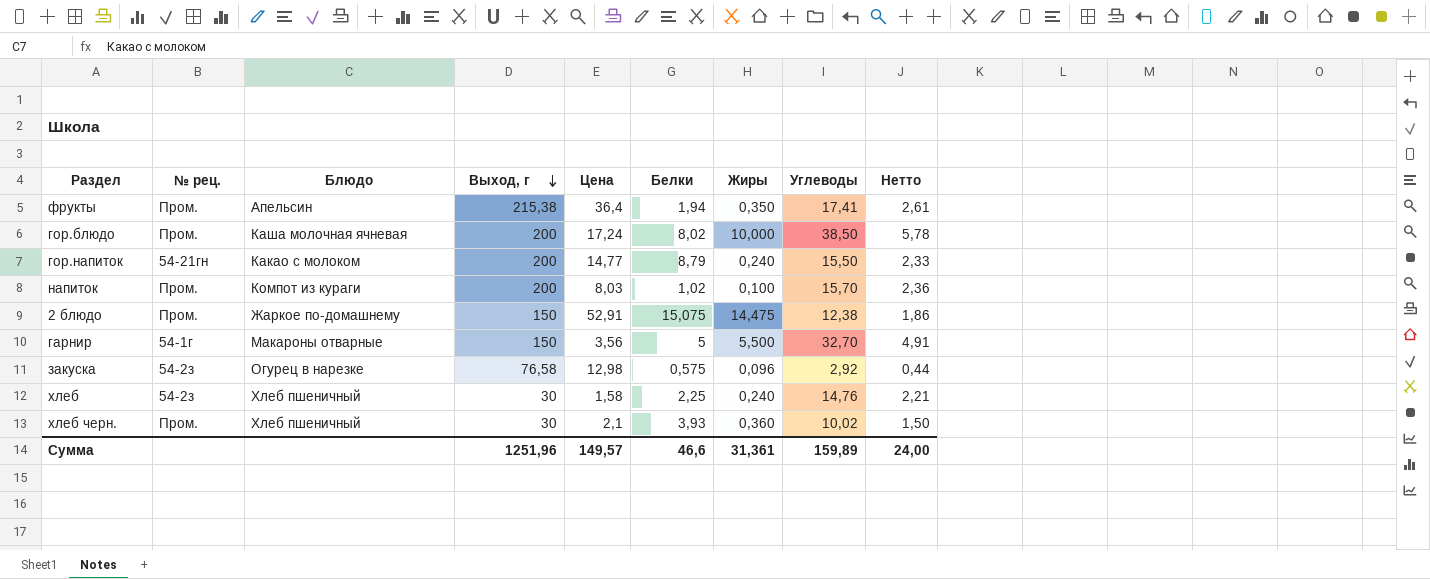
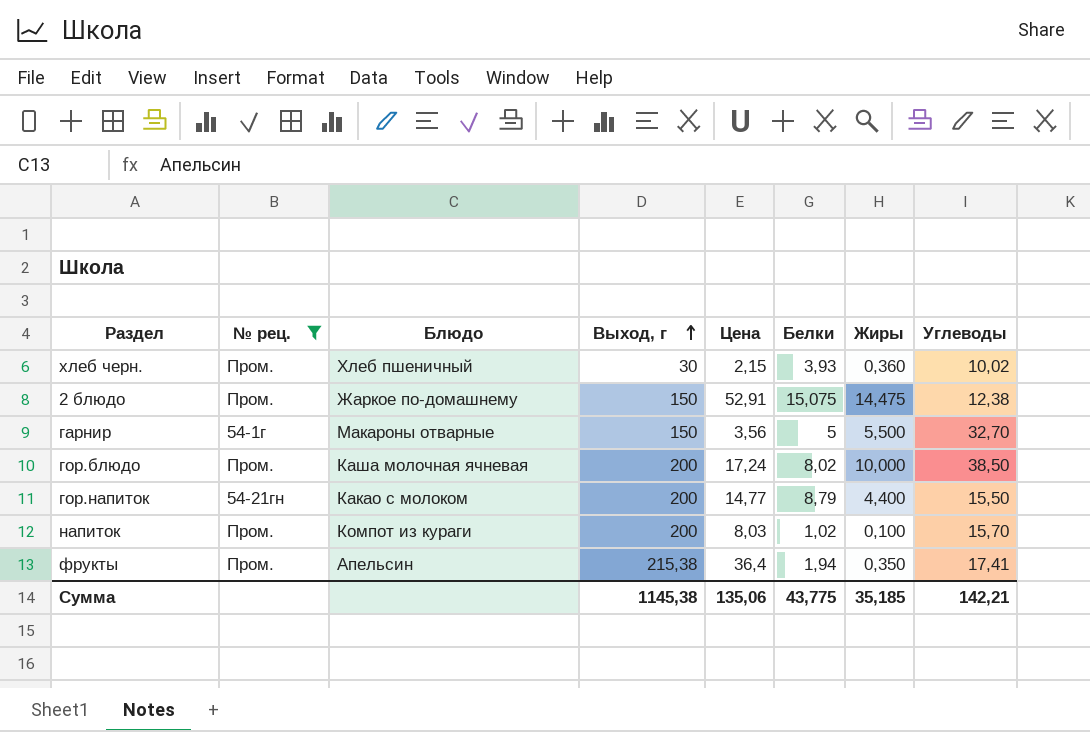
filter: none -> № рец. != 54-2з
row order: Выход, г descending -> Выход, г ascending
column Нетто | formula: [Углеводы] * 0,15 -> none
хлеб черн. | Цена: 2,1 -> 2,15
гор.напиток | Жиры: 0,240 -> 4,400
Сумма | Выход, г: 1251,96 -> 1145,38
Сумма | Цена: 149,57 -> 135,06
Сумма | Белки: 46,6 -> 43,775
Сумма | Жиры: 31,361 -> 35,185
Сумма | Углеводы: 159,89 -> 142,21

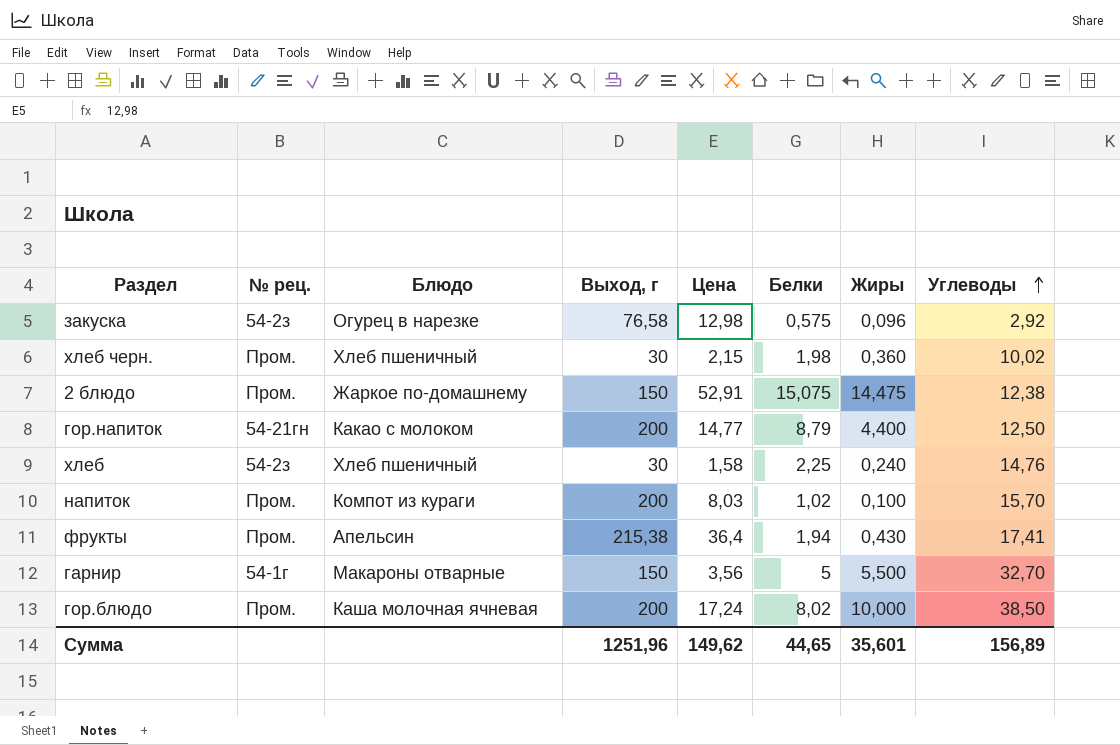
filter: № рец. != 54-2з -> none
row order: Выход, г ascending -> Углеводы ascending
хлеб черн. | Белки: 3,93 -> 1,98
гор.напиток | Углеводы: 15,50 -> 12,50
фрукты | Жиры: 0,350 -> 0,430
Сумма | Выход, г: 1145,38 -> 1251,96
Сумма | Цена: 135,06 -> 149,62
Сумма | Белки: 43,775 -> 44,65
Сумма | Жиры: 35,185 -> 35,601
Сумма | Углеводы: 142,21 -> 156,89

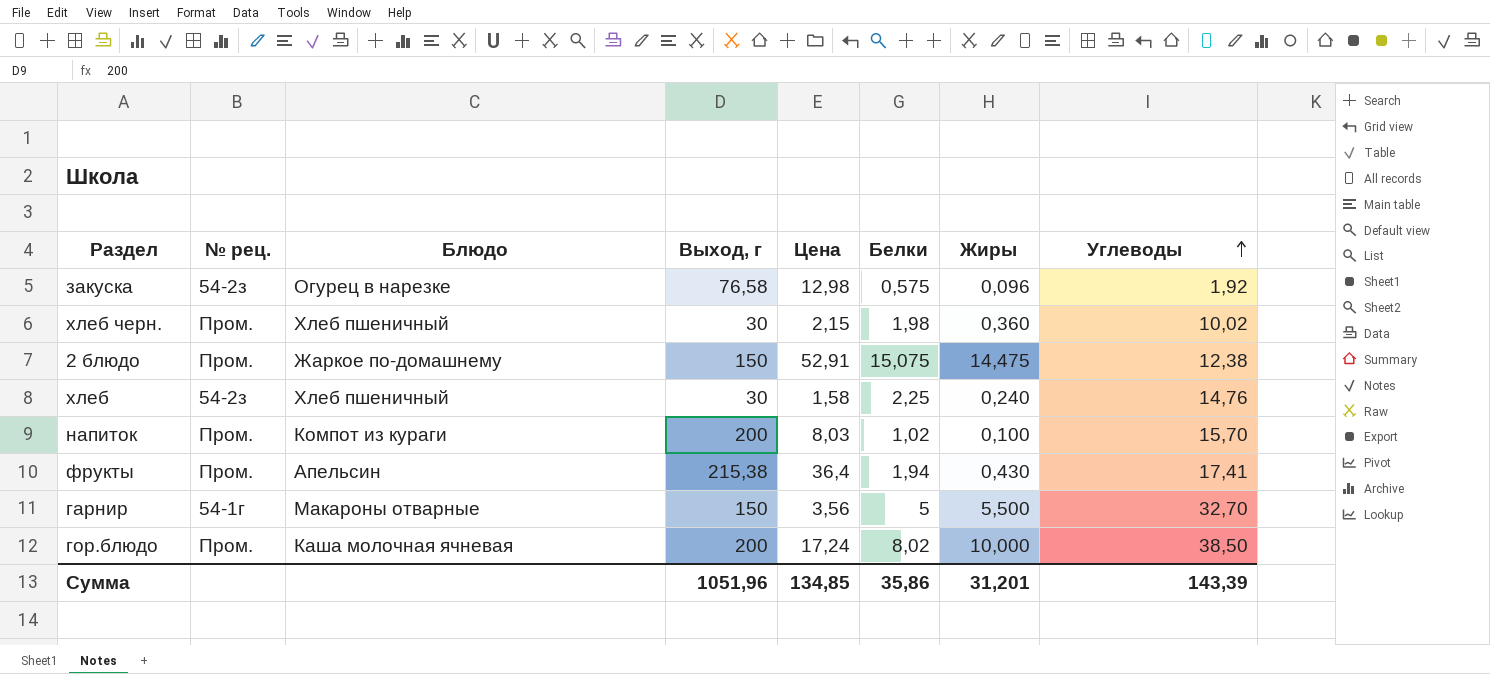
row гор.напиток: 54-21гн | Какао с молоком | 200 | 14,77 | 8,79 | 4,400 | 12,50 -> none
закуска | Углеводы: 2,92 -> 1,92
Сумма | Выход, г: 1251,96 -> 1051,96
Сумма | Цена: 149,62 -> 134,85
Сумма | Белки: 44,65 -> 35,86
Сумма | Жиры: 35,601 -> 31,201
Сумма | Углеводы: 156,89 -> 143,39

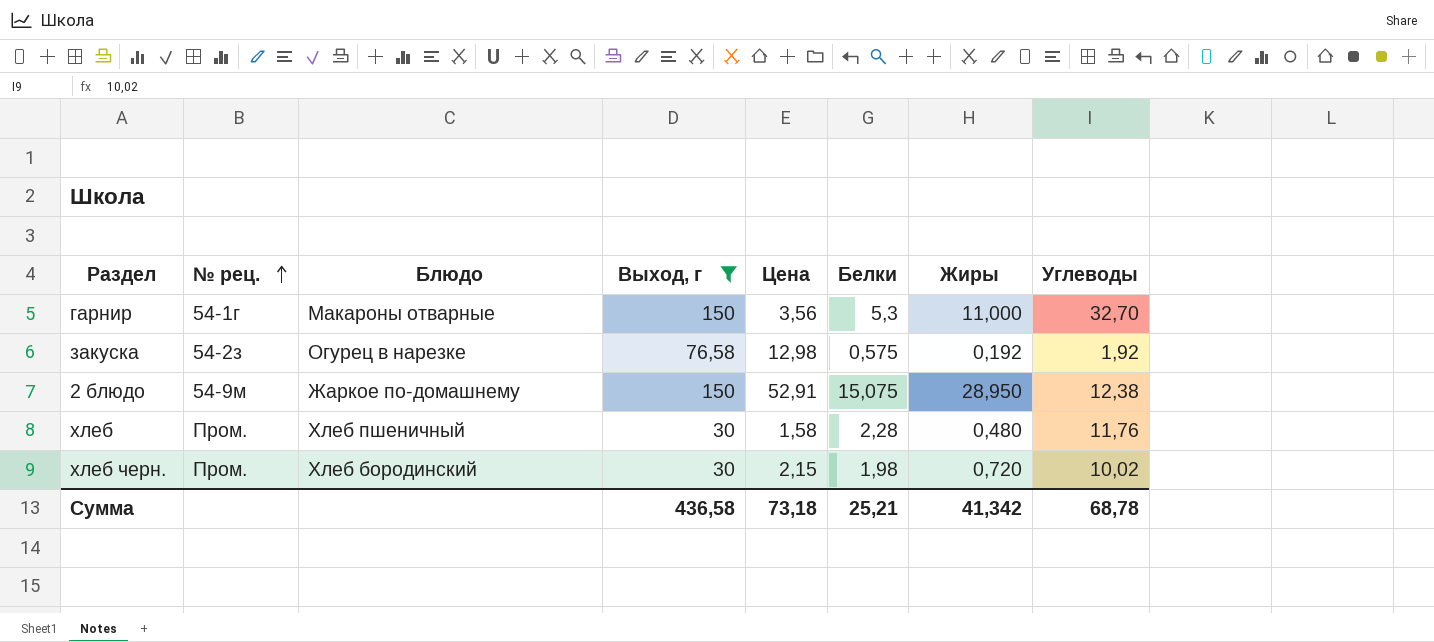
filter: none -> Выход, г <= 150
row order: Углеводы ascending -> № рец. ascending
гарнир | Белки: 5 -> 5,3
гарнир | Жиры: 5,500 -> 11,000
закуска | Жиры: 0,096 -> 0,192
2 блюдо | № рец.: Пром. -> 54-9м
2 блюдо | Жиры: 14,475 -> 28,950
хлеб | № рец.: 54-2з -> Пром.
хлеб | Белки: 2,25 -> 2,28
хлеб | Жиры: 0,240 -> 0,480
хлеб | Углеводы: 14,76 -> 11,76
хлеб черн. | Блюдо: Хлеб пшеничный -> Хлеб бородинский
хлеб черн. | Жиры: 0,360 -> 0,720
Сумма | Выход, г: 1051,96 -> 436,58
Сумма | Цена: 134,85 -> 73,18
Сумма | Белки: 35,86 -> 25,21
Сумма | Жиры: 31,201 -> 41,342
Сумма | Углеводы: 143,39 -> 68,78

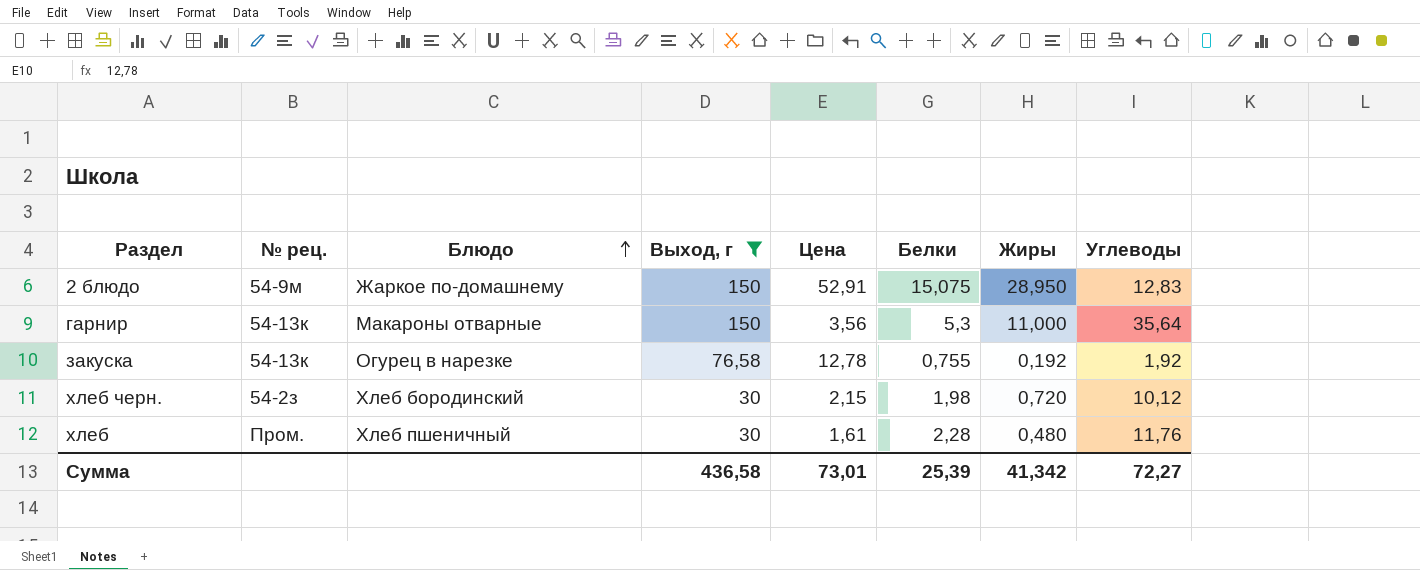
row order: № рец. ascending -> Блюдо ascending
2 блюдо | Углеводы: 12,38 -> 12,83
гарнир | № рец.: 54-1г -> 54-13к
гарнир | Углеводы: 32,70 -> 35,64
закуска | № рец.: 54-2з -> 54-13к
закуска | Цена: 12,98 -> 12,78
закуска | Белки: 0,575 -> 0,755
хлеб черн. | № рец.: Пром. -> 54-2з
хлеб черн. | Углеводы: 10,02 -> 10,12
хлеб | Цена: 1,58 -> 1,61
Сумма | Цена: 73,18 -> 73,01
Сумма | Белки: 25,21 -> 25,39
Сумма | Углеводы: 68,78 -> 72,27

